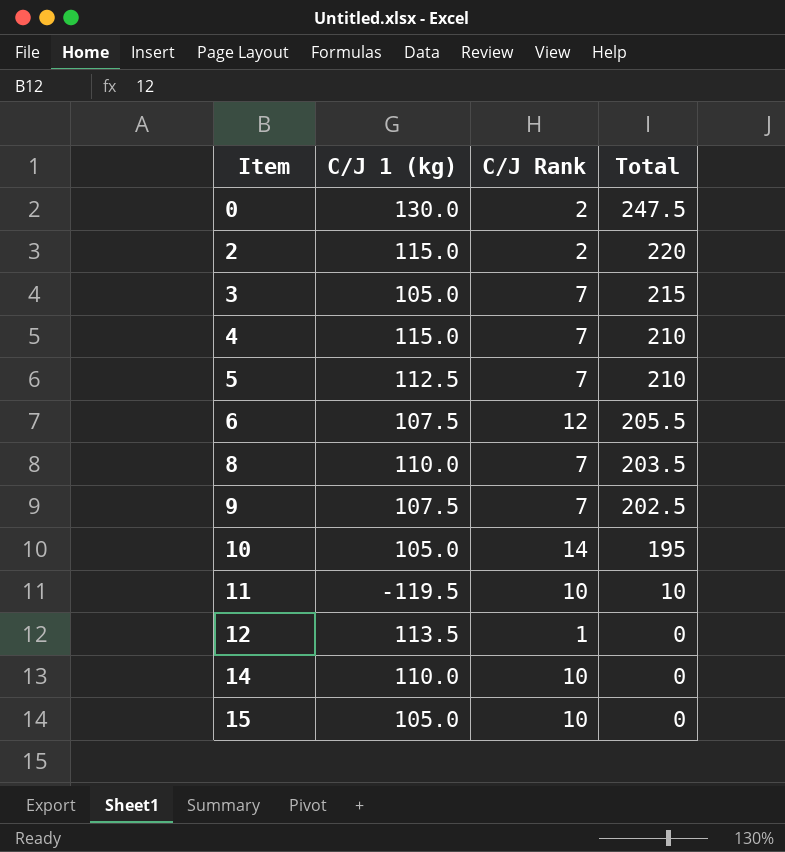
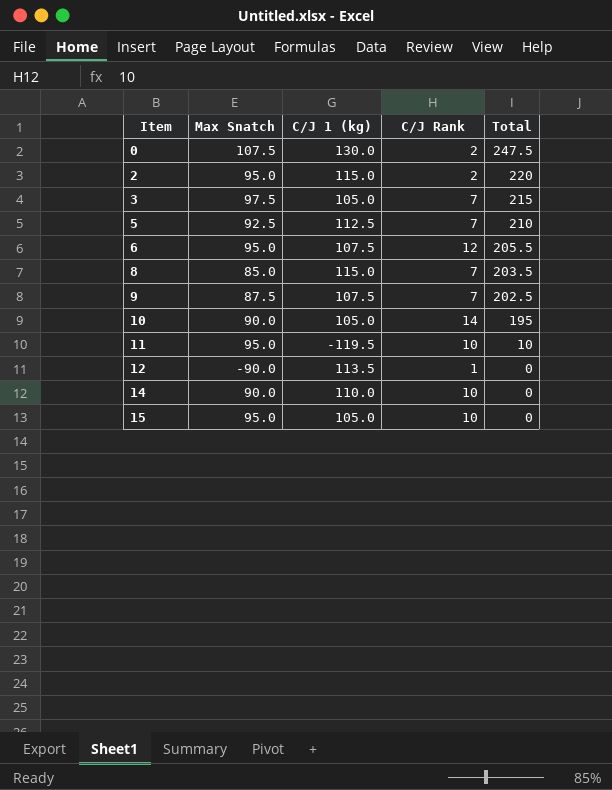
column Max Snatch | position: none -> 2
row 4: 115.0 | 7 | 210 -> none
8 | C/J 1 (kg): 110.0 -> 115.0

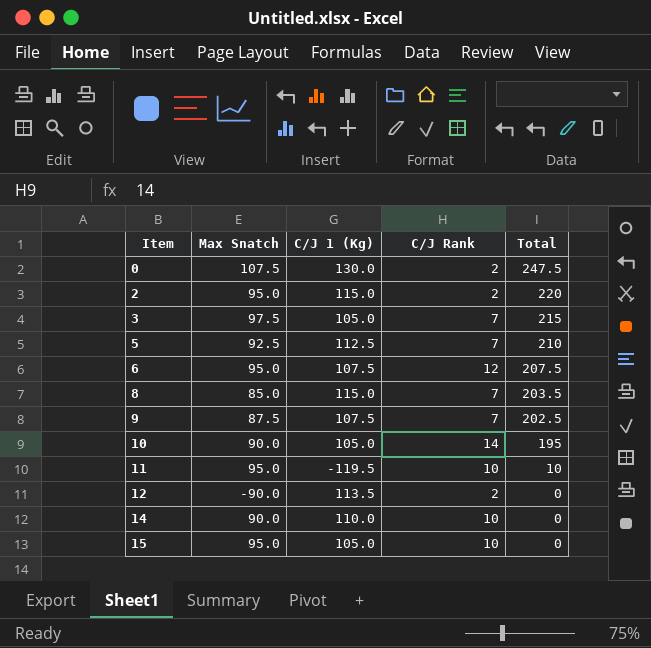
column name: C/J 1 (kg) -> C/J 1 (Kg)
6 | Total: 205.5 -> 207.5
12 | C/J Rank: 1 -> 2

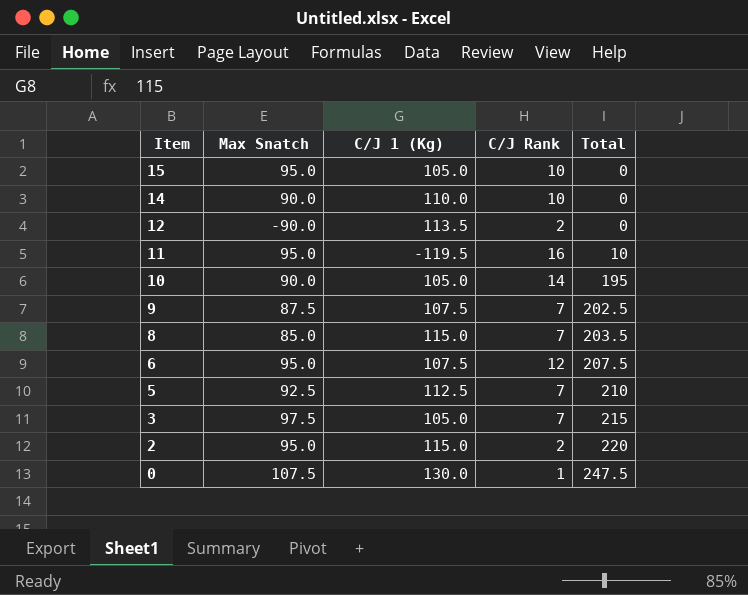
row order: Item ascending -> Item descending
11 | C/J Rank: 10 -> 16
0 | C/J Rank: 2 -> 1

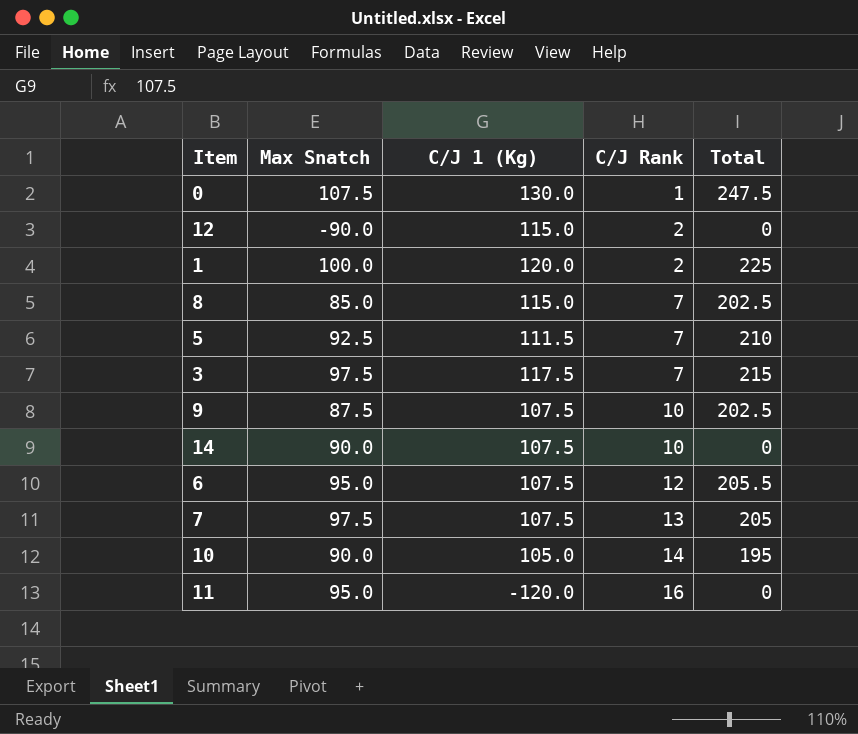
row order: Item descending -> C/J Rank ascending
row 15: 95.0 | 105.0 | 10 | 0 -> none
row 2: 95.0 | 115.0 | 2 | 220 -> none
12 | C/J 1 (Kg): 113.5 -> 115.0
row 1: none -> 100.0 | 120.0 | 2 | 225
8 | Total: 203.5 -> 202.5
5 | C/J 1 (Kg): 112.5 -> 111.5
3 | C/J 1 (Kg): 105.0 -> 117.5
9 | C/J Rank: 7 -> 10
14 | C/J 1 (Kg): 110.0 -> 107.5
6 | Total: 207.5 -> 205.5
row 7: none -> 97.5 | 107.5 | 13 | 205
11 | C/J 1 (Kg): -119.5 -> -120.0
11 | Total: 10 -> 0

